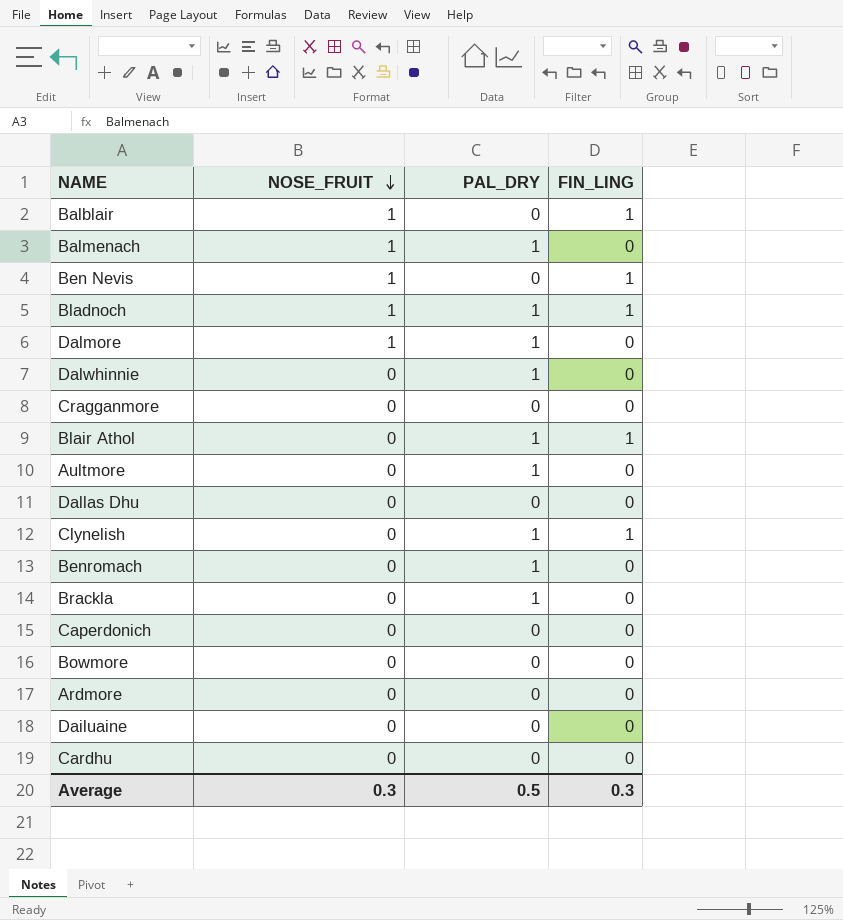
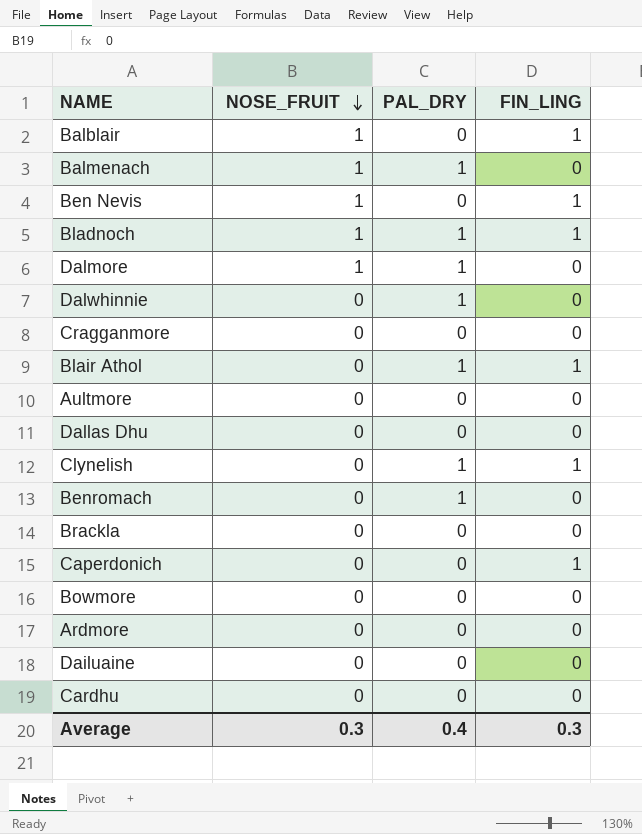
Aultmore | PAL_DRY: 1 -> 0
Brackla | PAL_DRY: 1 -> 0
Caperdonich | FIN_LING: 0 -> 1
Average | PAL_DRY: 0.5 -> 0.4

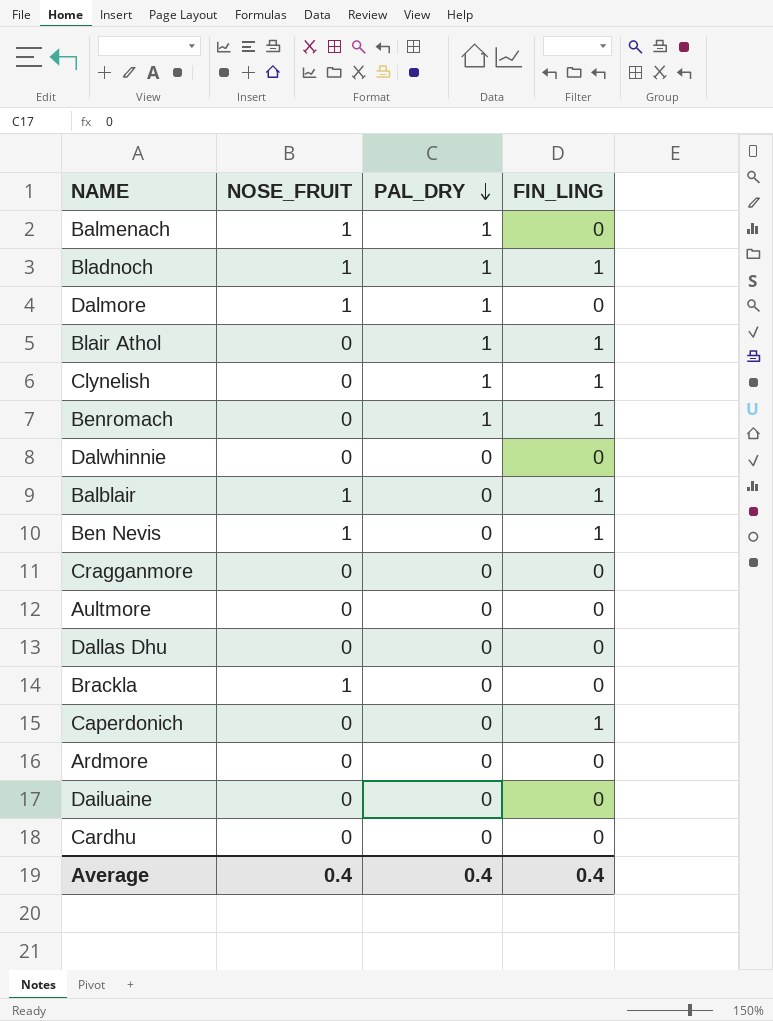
row order: NOSE_FRUIT descending -> PAL_DRY descending
row Bowmore: 0 | 0 | 0 -> none
Benromach | FIN_LING: 0 -> 1
Dalwhinnie | PAL_DRY: 1 -> 0
Brackla | NOSE_FRUIT: 0 -> 1
Average | NOSE_FRUIT: 0.3 -> 0.4
Average | FIN_LING: 0.3 -> 0.4

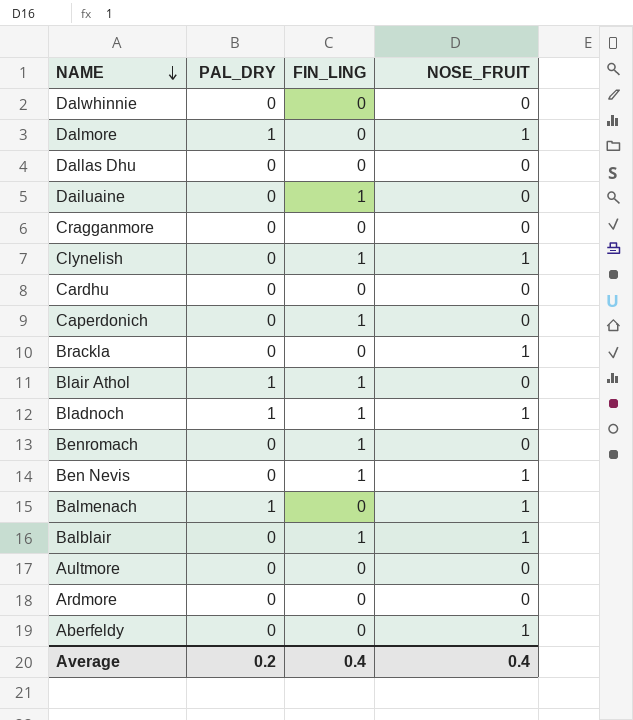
row order: PAL_DRY descending -> NAME descending
column NOSE_FRUIT | position: 2 -> 4
Dailuaine | FIN_LING: 0 -> 1
Clynelish | PAL_DRY: 1 -> 0
Clynelish | NOSE_FRUIT: 0 -> 1
Benromach | PAL_DRY: 1 -> 0
row Aberfeldy: none -> 0 | 0 | 1
Average | PAL_DRY: 0.4 -> 0.2

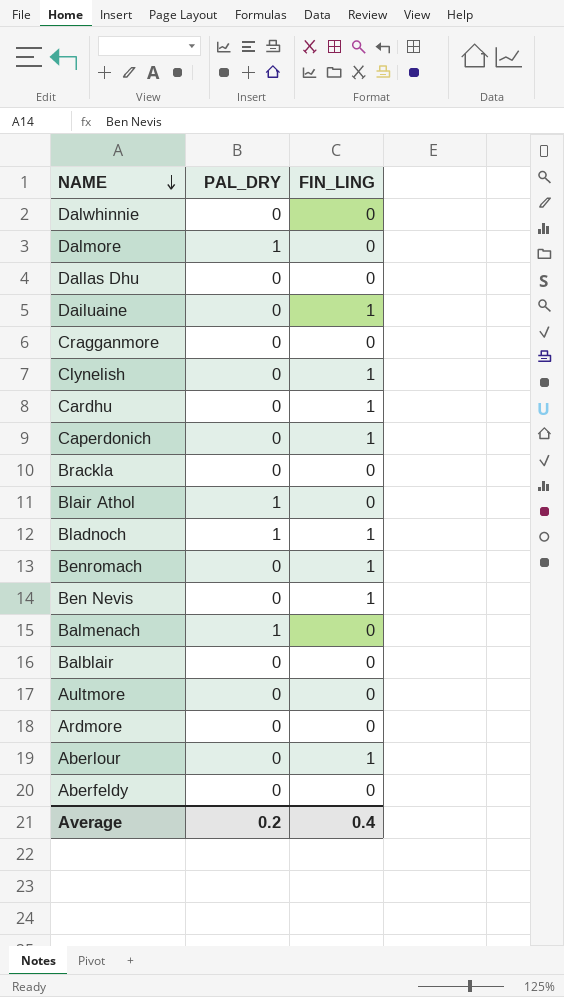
column NOSE_FRUIT | position: 4 -> none
Cardhu | FIN_LING: 0 -> 1
Blair Athol | FIN_LING: 1 -> 0
Balblair | FIN_LING: 1 -> 0
row Aberlour: none -> 0 | 1

